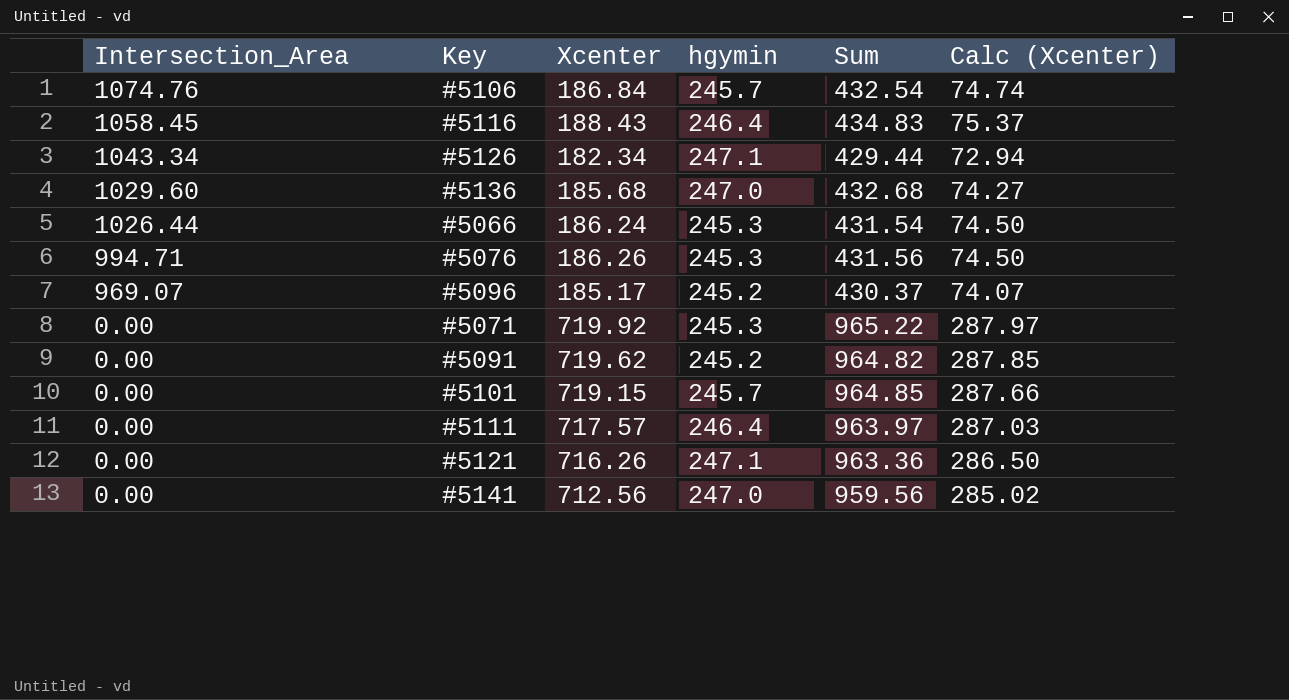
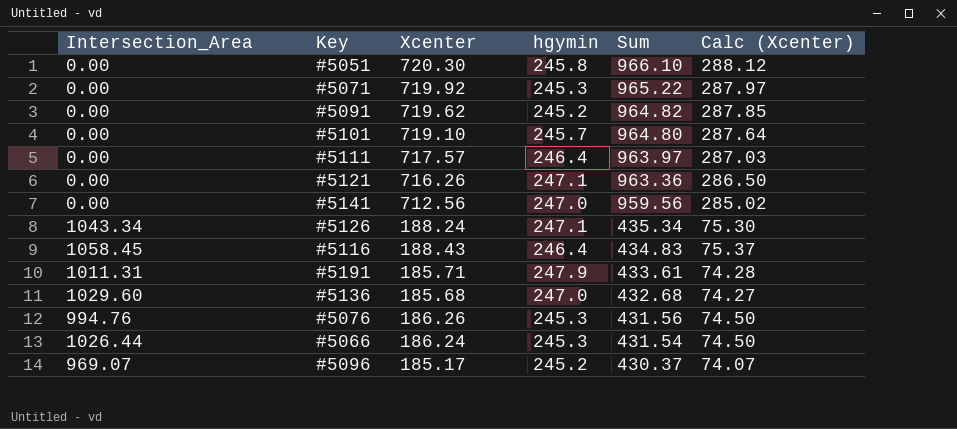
row order: Intersection_Area descending -> Sum descending
row #5106: 1074.76 | 186.84 | 245.7 | 432.54 | 74.74 -> none
row #5051: none -> 0.00 | 720.30 | 245.8 | 966.10 | 288.12
#5101 | Xcenter: 719.15 -> 719.10
#5101 | Sum: 964.85 -> 964.80
#5101 | Calc (Xcenter): 287.66 -> 287.64
#5126 | Xcenter: 182.34 -> 188.24
#5126 | Sum: 429.44 -> 435.34
#5126 | Calc (Xcenter): 72.94 -> 75.30
row #5191: none -> 1011.31 | 185.71 | 247.9 | 433.61 | 74.28
#5076 | Intersection_Area: 994.71 -> 994.76

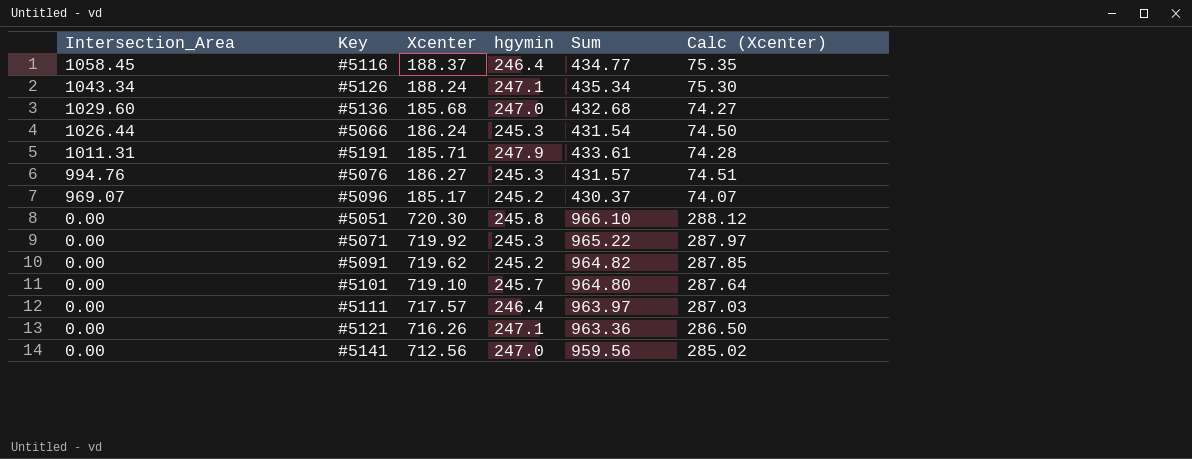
row order: Sum descending -> Intersection_Area descending
#5116 | Xcenter: 188.43 -> 188.37
#5116 | Sum: 434.83 -> 434.77
#5116 | Calc (Xcenter): 75.37 -> 75.35
#5076 | Xcenter: 186.26 -> 186.27
#5076 | Sum: 431.56 -> 431.57
#5076 | Calc (Xcenter): 74.50 -> 74.51

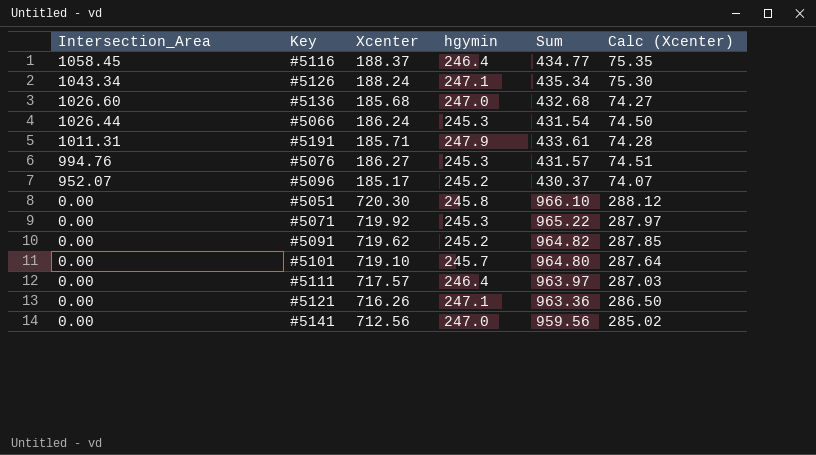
#5136 | Intersection_Area: 1029.60 -> 1026.60
#5096 | Intersection_Area: 969.07 -> 952.07

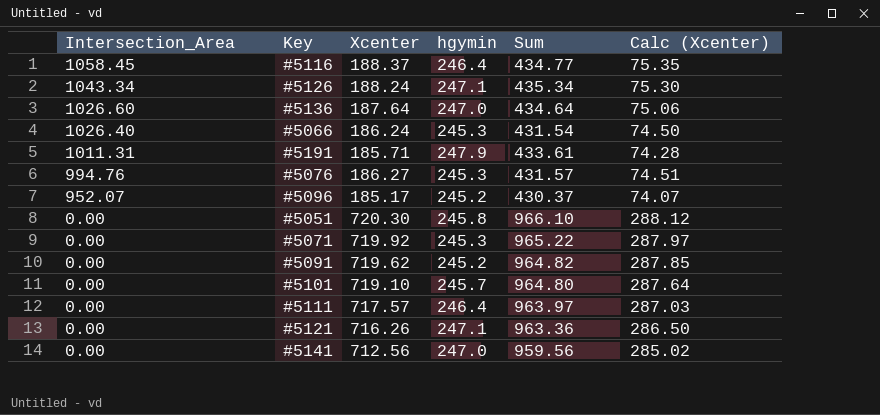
#5136 | Xcenter: 185.68 -> 187.64
#5136 | Sum: 432.68 -> 434.64
#5136 | Calc (Xcenter): 74.27 -> 75.06
#5066 | Intersection_Area: 1026.44 -> 1026.40

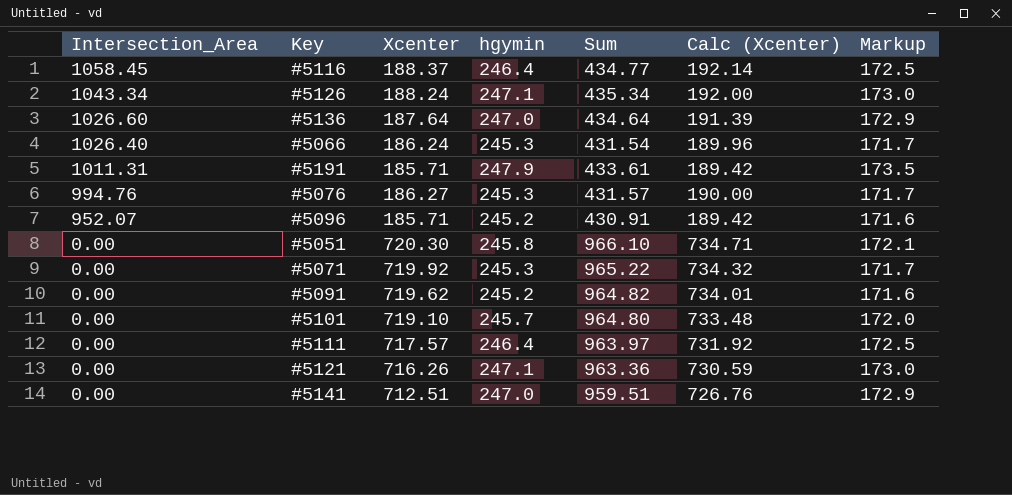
column Calc (Xcenter) | formula: [Xcenter] * 0.4 -> [Xcenter] * 1.02
column Markup | formula: none -> [hgymin] * 0.7
#5096 | Xcenter: 185.17 -> 185.71
#5096 | Sum: 430.37 -> 430.91
#5141 | Xcenter: 712.56 -> 712.51
#5141 | Sum: 959.56 -> 959.51

